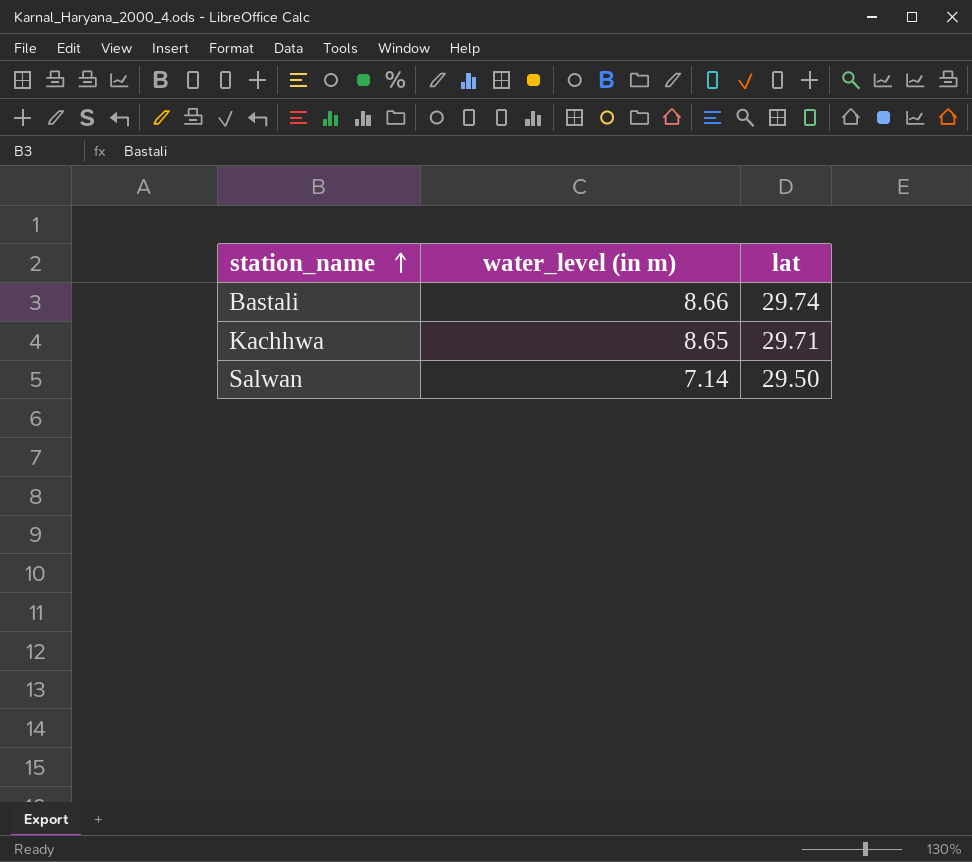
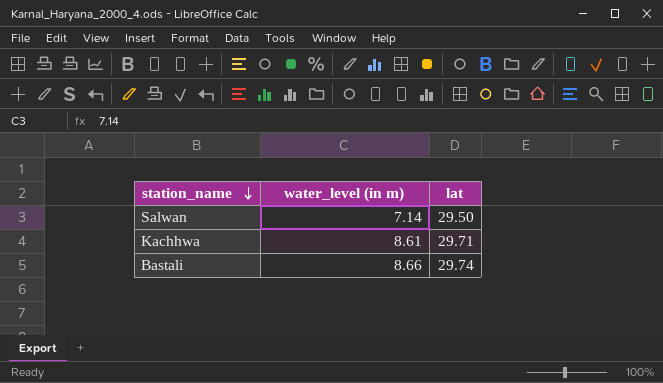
row order: station_name ascending -> station_name descending
Kachhwa | water_level (in m): 8.65 -> 8.61

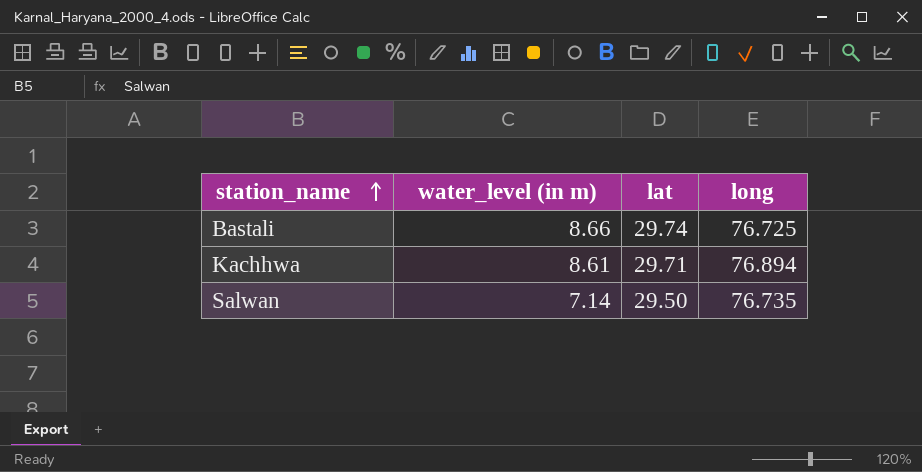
row order: station_name descending -> station_name ascending
column long | position: none -> 4

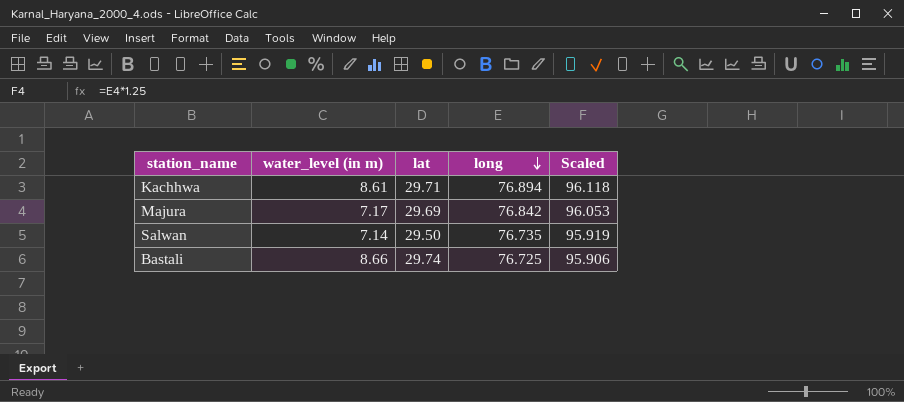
row order: station_name ascending -> long descending
column Scaled | formula: none -> [long] * 1.25
row Majura: none -> 7.17 | 29.69 | 76.842 | 96.053

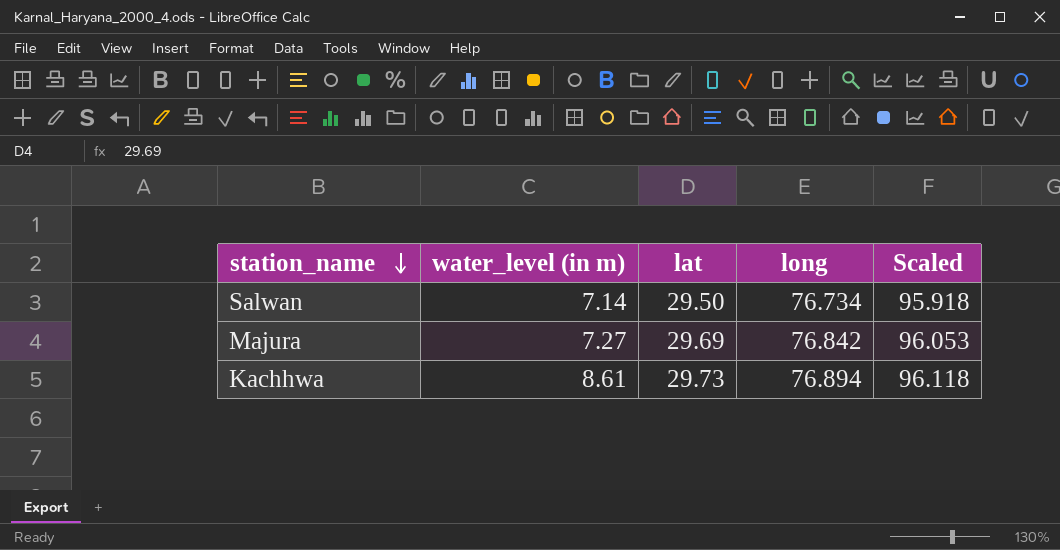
row order: long descending -> station_name descending
row Bastali: 8.66 | 29.74 | 76.725 | 95.906 -> none
Salwan | long: 76.735 -> 76.734
Salwan | Scaled: 95.919 -> 95.918
Majura | water_level (in m): 7.17 -> 7.27
Kachhwa | lat: 29.71 -> 29.73

